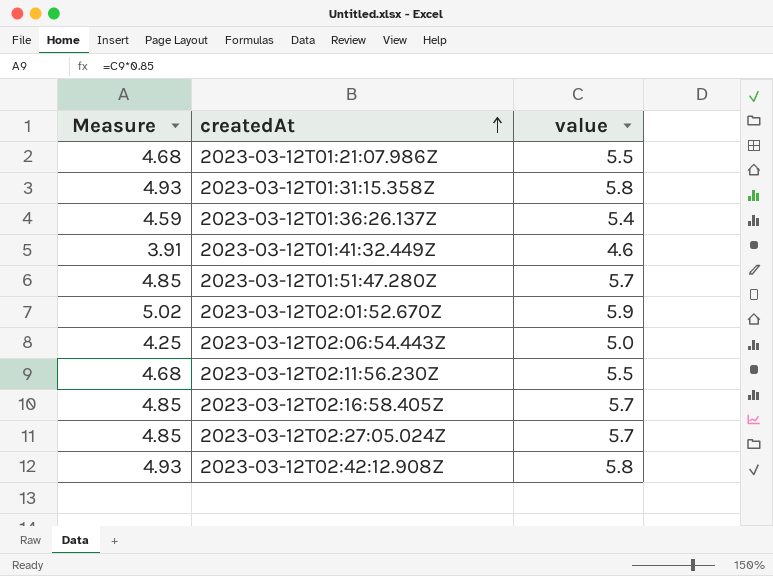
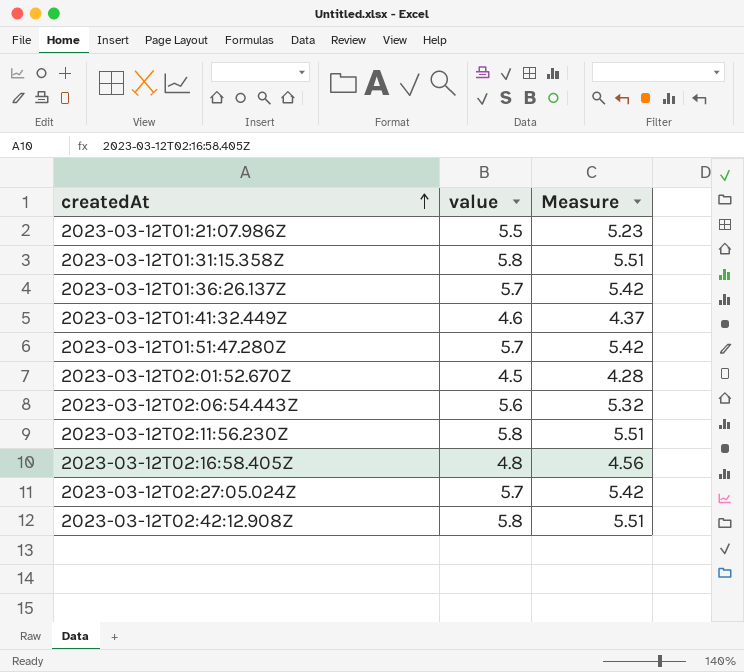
column Measure | formula: [value] * 0.85 -> [value] * 0.95
column Measure | position: 1 -> 3
2023-03-12T01:36:26.137Z | value: 5.4 -> 5.7
2023-03-12T02:01:52.670Z | value: 5.9 -> 4.5
2023-03-12T02:06:54.443Z | value: 5.0 -> 5.6
2023-03-12T02:11:56.230Z | value: 5.5 -> 5.8
2023-03-12T02:16:58.405Z | value: 5.7 -> 4.8

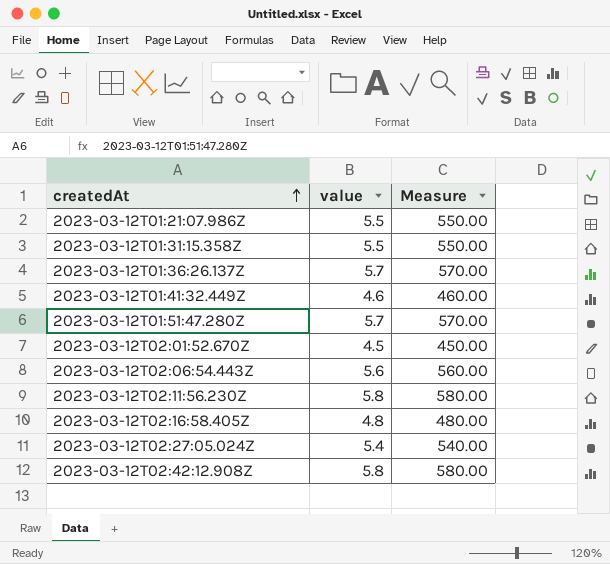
column Measure | formula: [value] * 0.95 -> [value] * 100
2023-03-12T01:31:15.358Z | value: 5.8 -> 5.5
2023-03-12T02:27:05.024Z | value: 5.7 -> 5.4

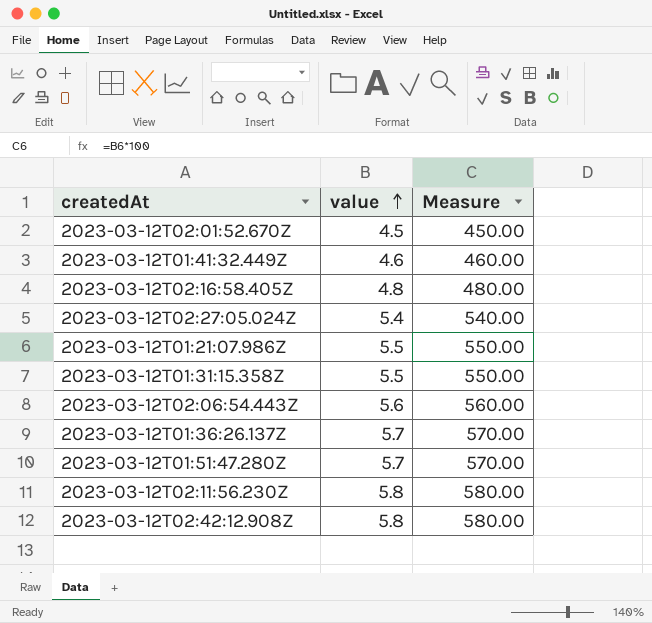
row order: createdAt ascending -> value ascending

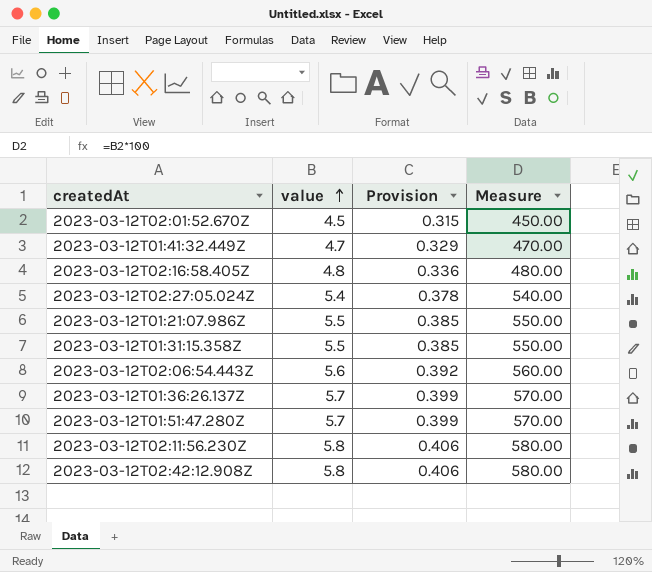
column Provision | formula: none -> [value] * 0.07
2023-03-12T01:41:32.449Z | value: 4.6 -> 4.7
2023-03-12T01:41:32.449Z | Measure: 460.00 -> 470.00

